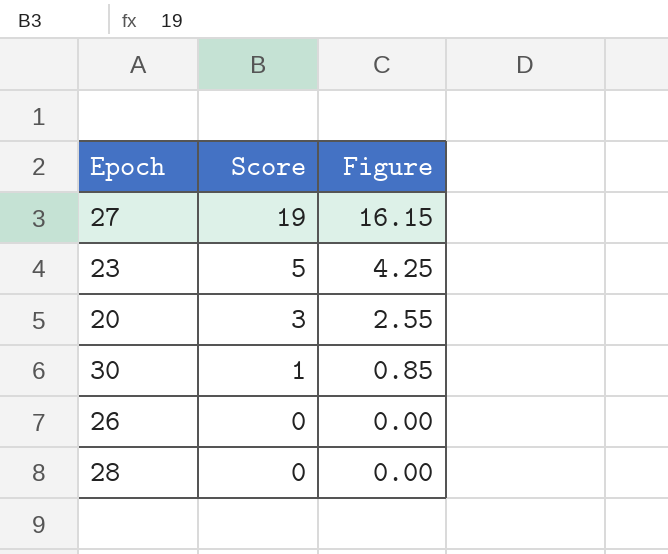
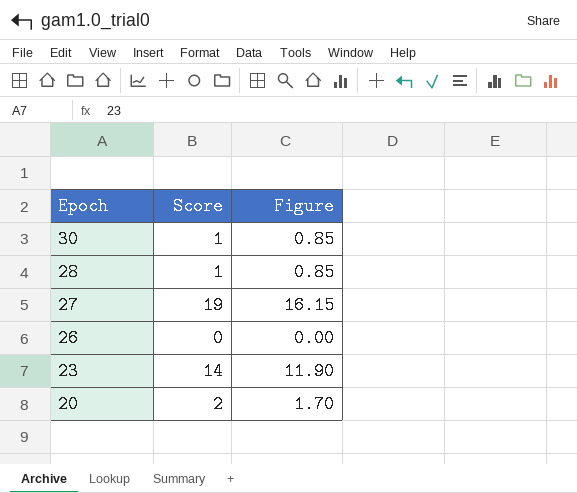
row order: Score descending -> Epoch descending
28 | Score: 0 -> 1
28 | Figure: 0.00 -> 0.85
23 | Score: 5 -> 14
23 | Figure: 4.25 -> 11.90
20 | Score: 3 -> 2
20 | Figure: 2.55 -> 1.70

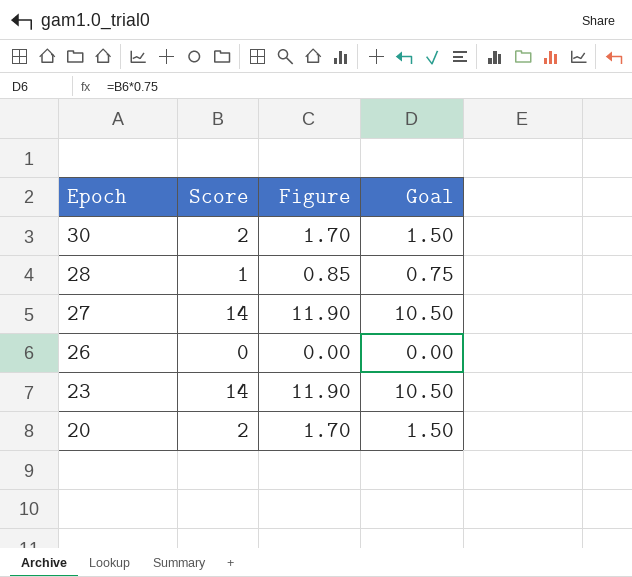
column Goal | formula: none -> [Score] * 0.75
30 | Score: 1 -> 2
30 | Figure: 0.85 -> 1.70
27 | Score: 19 -> 14
27 | Figure: 16.15 -> 11.90

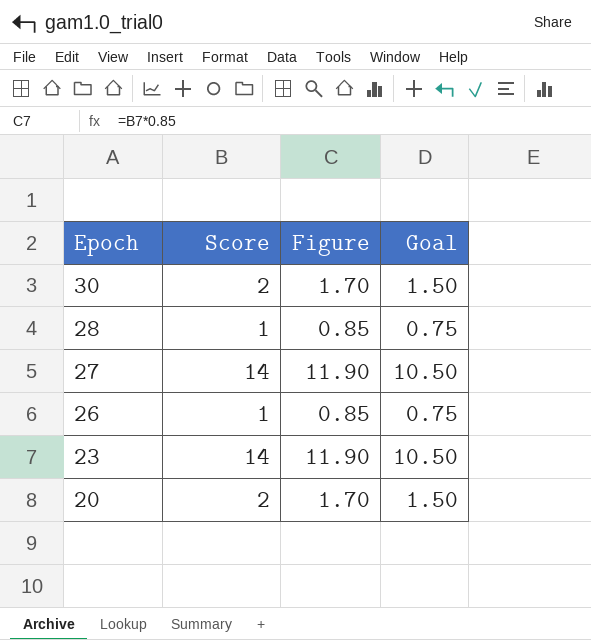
26 | Score: 0 -> 1
26 | Figure: 0.00 -> 0.85
26 | Goal: 0.00 -> 0.75

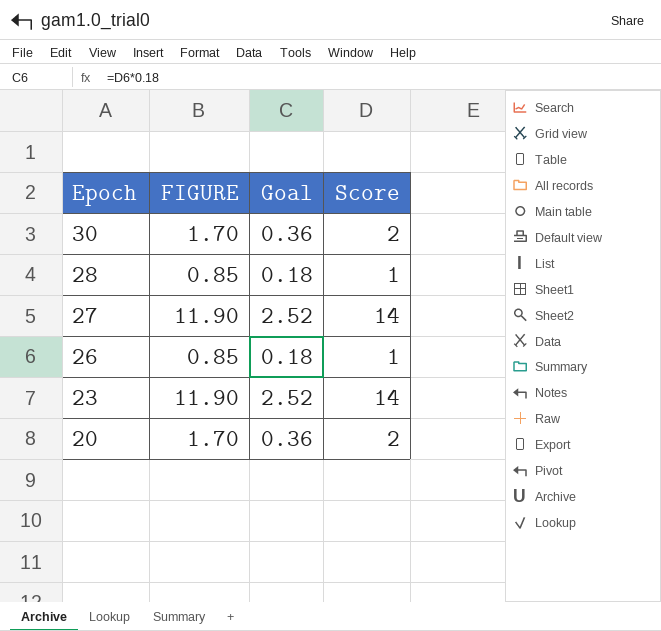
column name: Figure -> FIGURE
column Goal | formula: [Score] * 0.75 -> [Score] * 0.18
column Score | position: 2 -> 4

